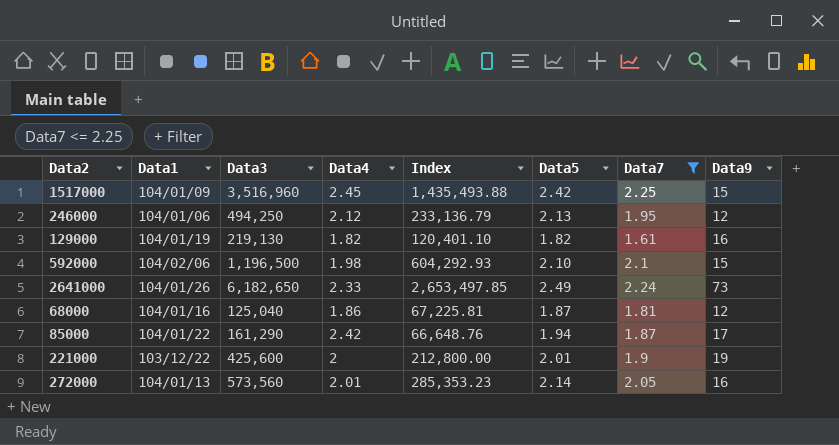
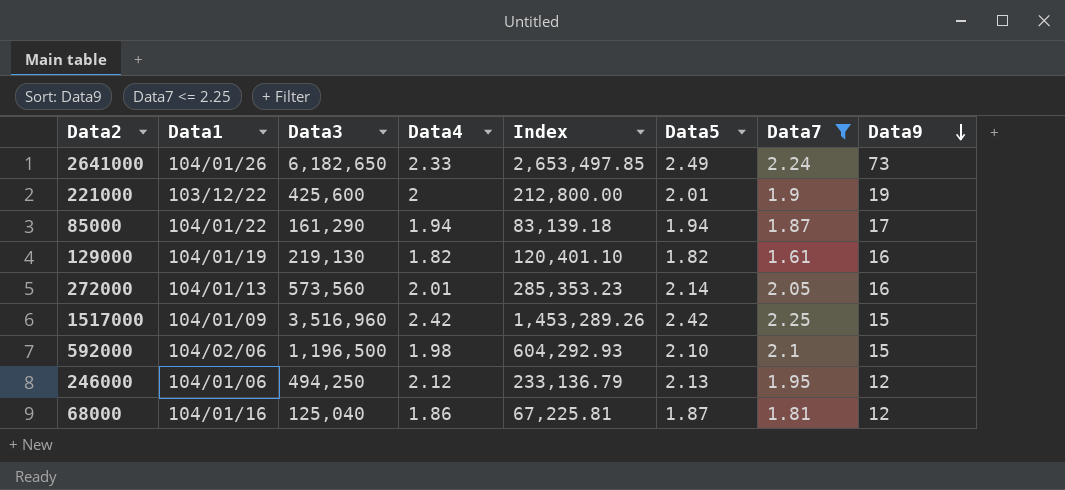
row order: none -> Data9 descending
85000 | Data4: 2.42 -> 1.94
85000 | Index: 66,648.76 -> 83,139.18
1517000 | Data4: 2.45 -> 2.42
1517000 | Index: 1,435,493.88 -> 1,453,289.26

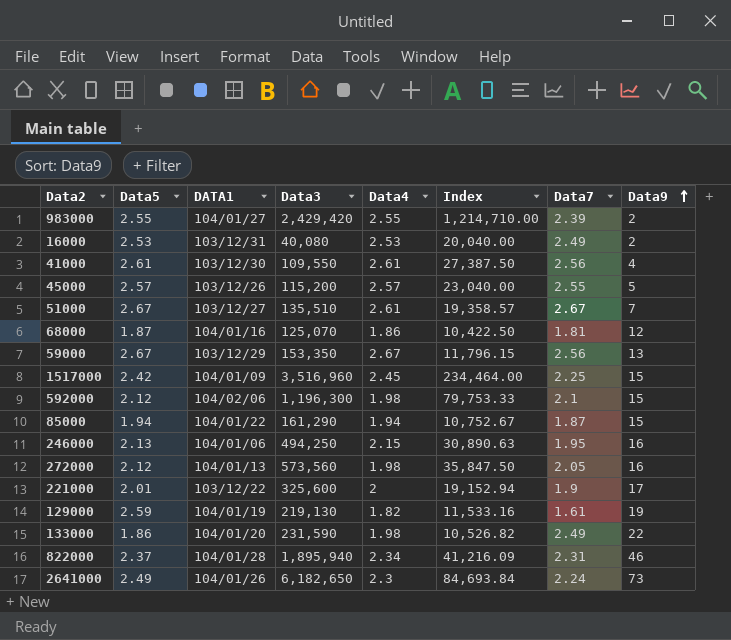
filter: Data7 <= 2.25 -> none
row order: Data9 descending -> Data9 ascending
column Data5 | position: 6 -> 2
column name: Data1 -> DATA1
column Index | formula: [Data3] / [Data4] -> [Data3] / [Data9]
68000 | Data3: 125,040 -> 125,070
1517000 | Data4: 2.42 -> 2.45
592000 | Data5: 2.10 -> 2.12
592000 | Data3: 1,196,500 -> 1,196,300
85000 | Data9: 17 -> 15
246000 | Data4: 2.12 -> 2.15
246000 | Data9: 12 -> 16
272000 | Data5: 2.14 -> 2.12
272000 | Data4: 2.01 -> 1.98
221000 | Data3: 425,600 -> 325,600
221000 | Data9: 19 -> 17
129000 | Data5: 1.82 -> 2.59
129000 | Data9: 16 -> 19
2641000 | Data4: 2.33 -> 2.3

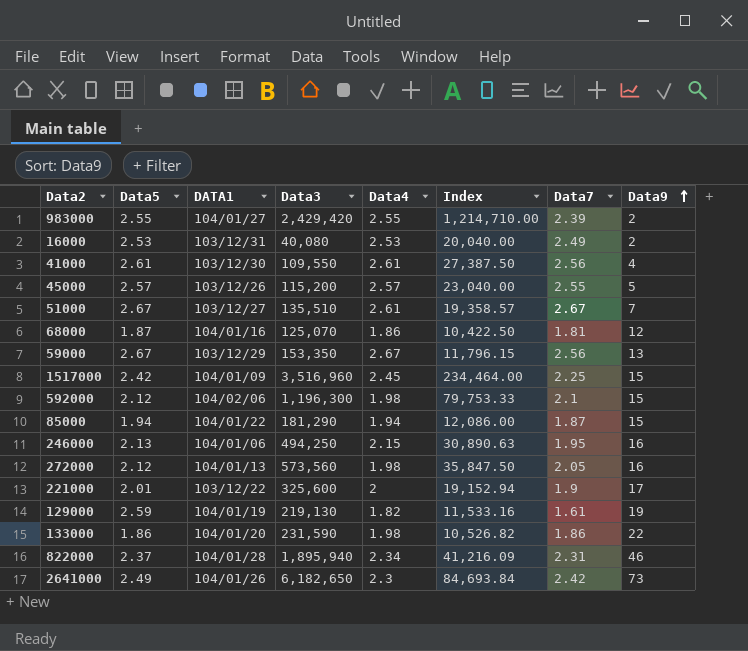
85000 | Data3: 161,290 -> 181,290
85000 | Index: 10,752.67 -> 12,086.00
133000 | Data7: 2.49 -> 1.86
2641000 | Data7: 2.24 -> 2.42

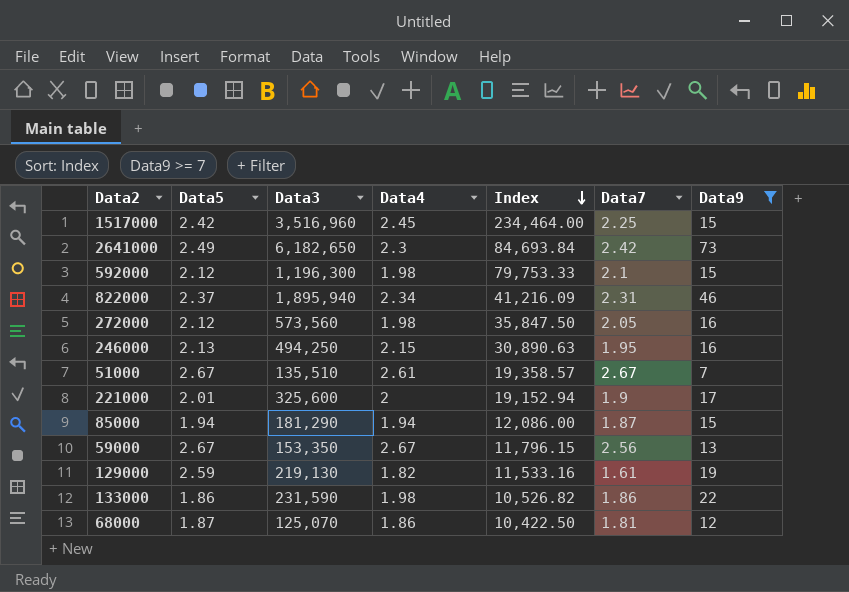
filter: none -> Data9 >= 7
row order: Data9 ascending -> Index descending
column DATA1 | position: 3 -> none

